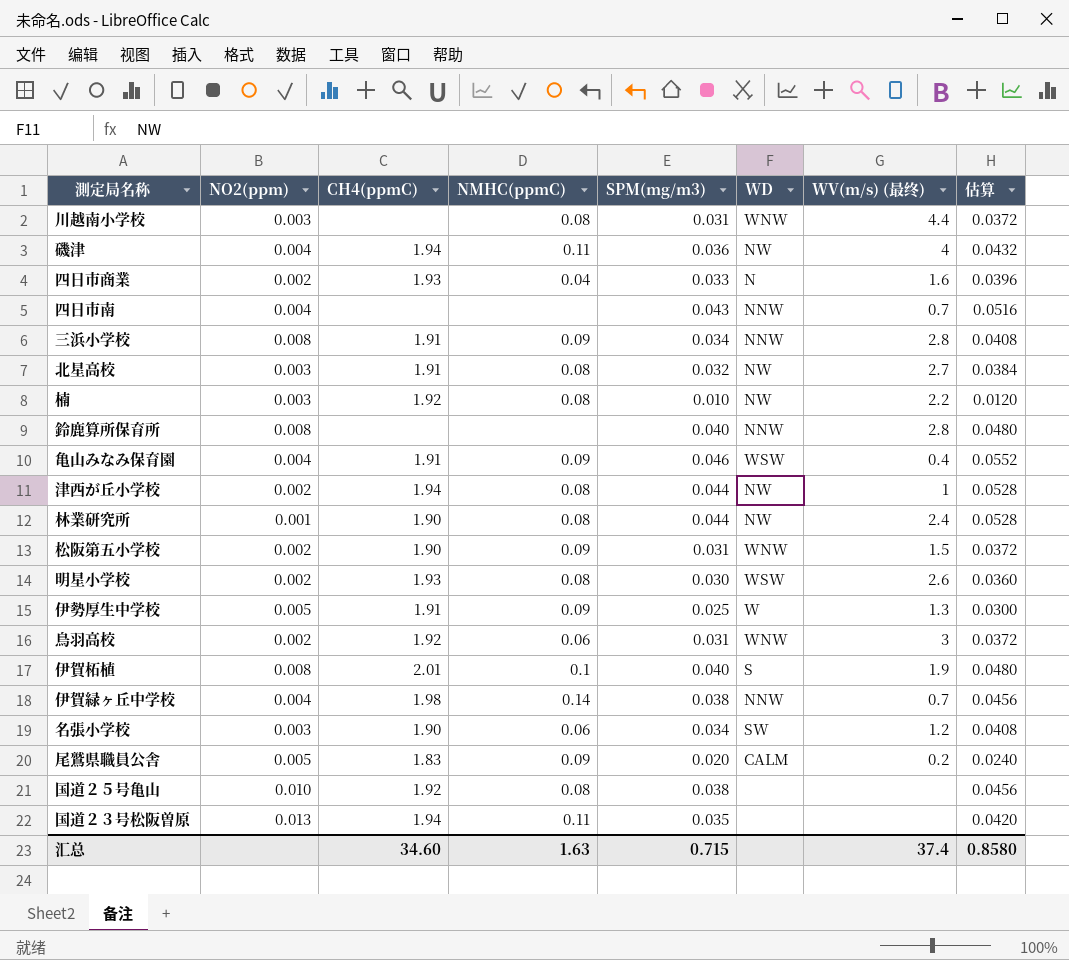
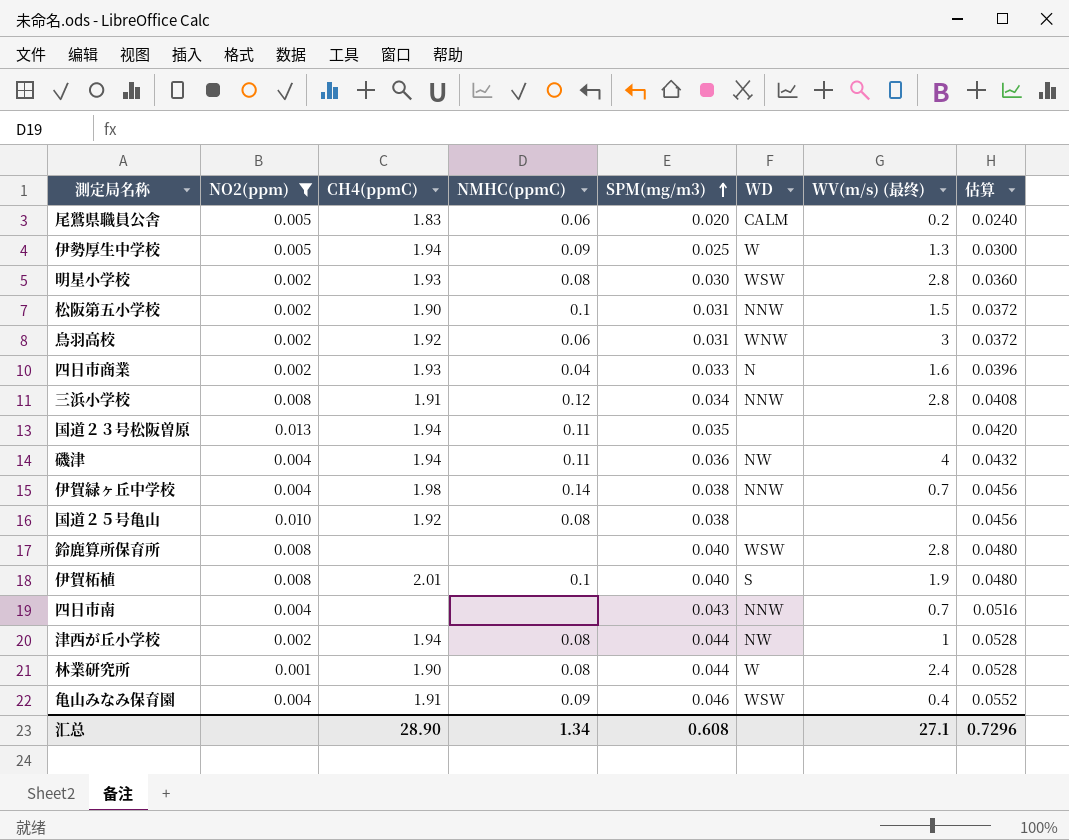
filter: none -> NO2(ppm) != 0.003
row order: none -> SPM(mg/m3) ascending
尾鷲県職員公舎 | NMHC(ppmC): 0.09 -> 0.06
伊勢厚生中学校 | CH4(ppmC): 1.91 -> 1.94
明星小学校 | WV(m/s) (最终): 2.6 -> 2.8
松阪第五小学校 | NMHC(ppmC): 0.09 -> 0.1
松阪第五小学校 | WD: WNW -> NNW
三浜小学校 | NMHC(ppmC): 0.09 -> 0.12
鈴鹿算所保育所 | WD: NNW -> WSW
林業研究所 | WD: NW -> W
汇总 | CH4(ppmC): 34.60 -> 28.90
汇总 | NMHC(ppmC): 1.63 -> 1.34
汇总 | SPM(mg/m3): 0.715 -> 0.608
汇总 | WV(m/s) (最终): 37.4 -> 27.1
汇总 | 估算: 0.8580 -> 0.7296

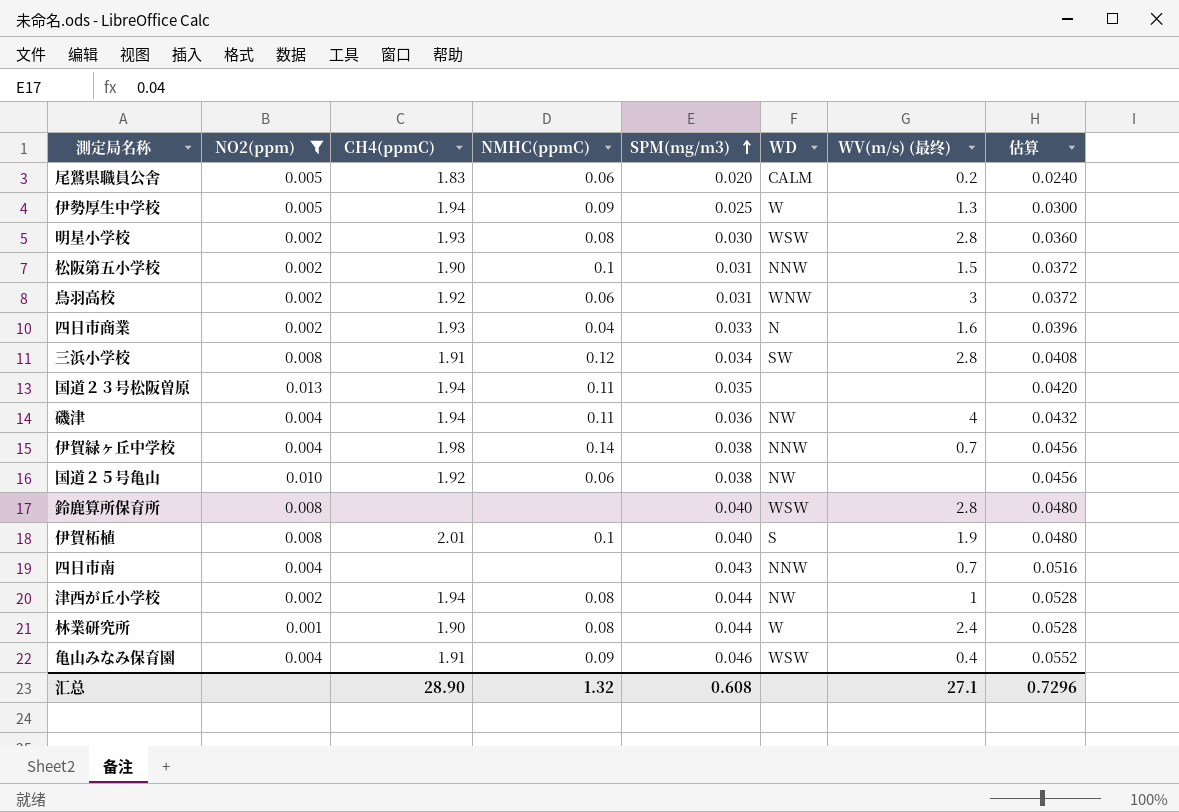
三浜小学校 | WD: NNW -> SW
国道２５号亀山 | NMHC(ppmC): 0.08 -> 0.06
国道２５号亀山 | WD: none -> NW
汇总 | NMHC(ppmC): 1.34 -> 1.32

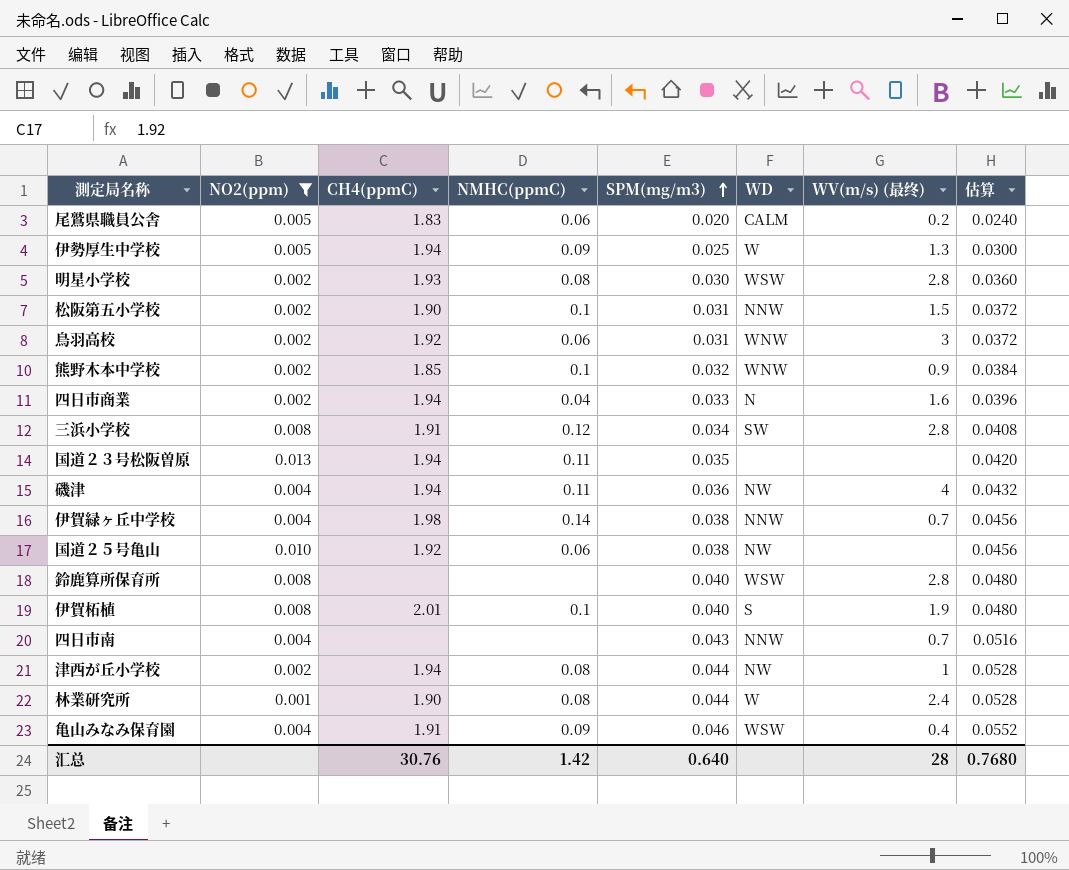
row 熊野木本中学校: none -> 0.002 | 1.85 | 0.1 | 0.032 | WNW | 0.9 | 0.0384
四日市商業 | CH4(ppmC): 1.93 -> 1.94
汇总 | CH4(ppmC): 28.90 -> 30.76
汇总 | NMHC(ppmC): 1.32 -> 1.42
汇总 | SPM(mg/m3): 0.608 -> 0.640
汇总 | WV(m/s) (最终): 27.1 -> 28
汇总 | 估算: 0.7296 -> 0.7680

